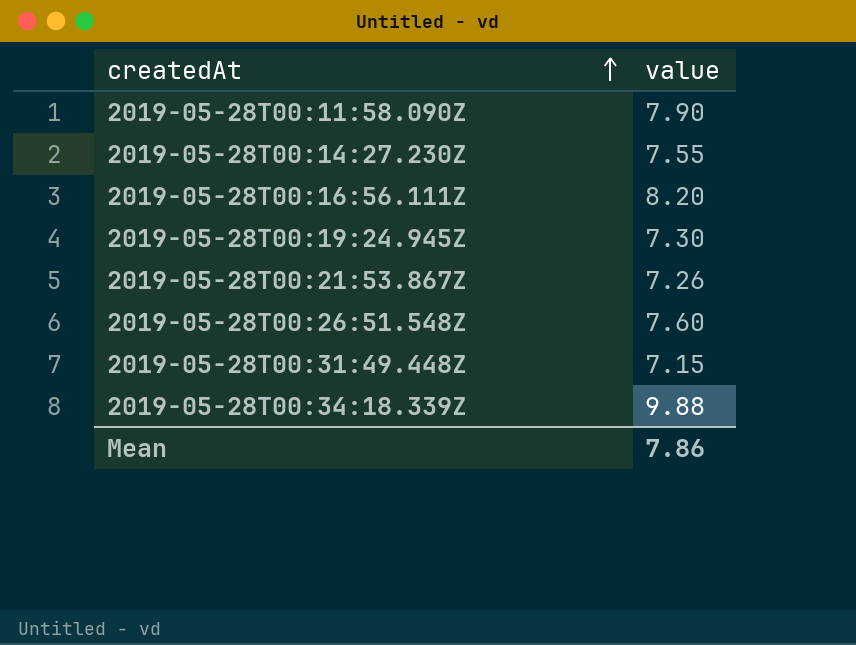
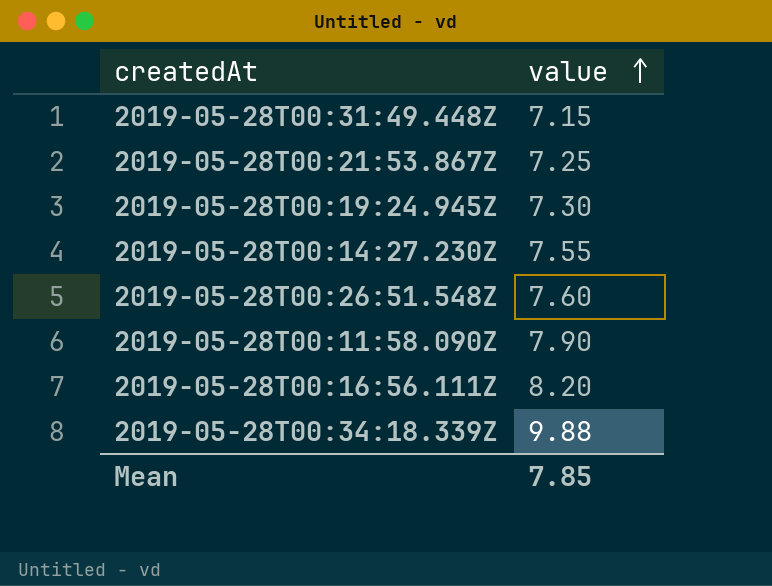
row order: createdAt ascending -> value ascending
2019-05-28T00:21:53.867Z | value: 7.26 -> 7.25
Mean | value: 7.86 -> 7.85

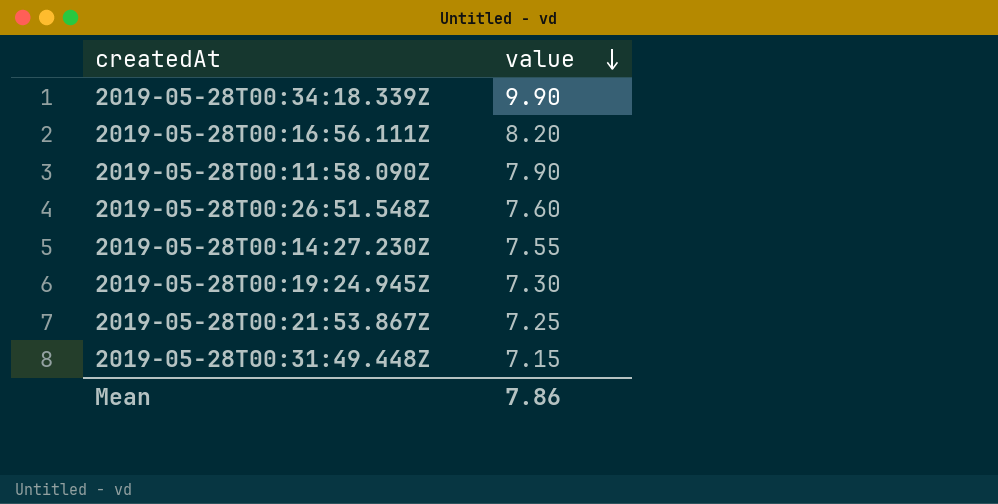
row order: value ascending -> value descending
2019-05-28T00:34:18.339Z | value: 9.88 -> 9.90
Mean | value: 7.85 -> 7.86

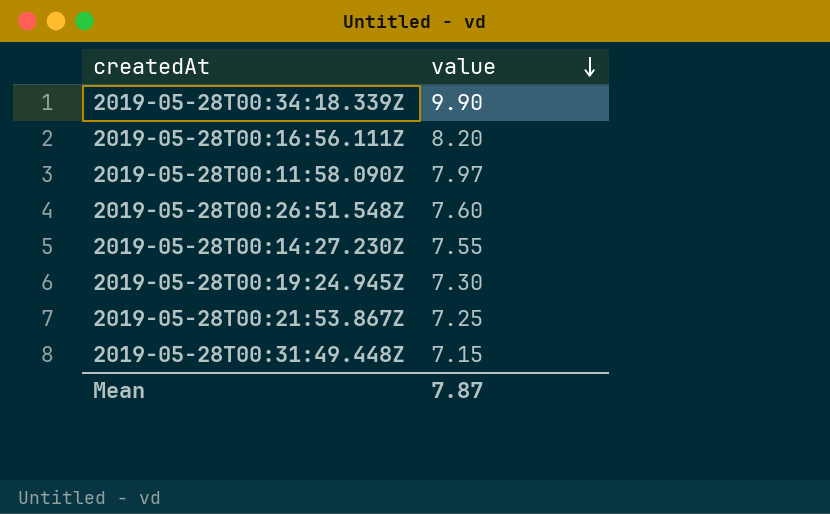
2019-05-28T00:11:58.090Z | value: 7.90 -> 7.97
Mean | value: 7.86 -> 7.87

